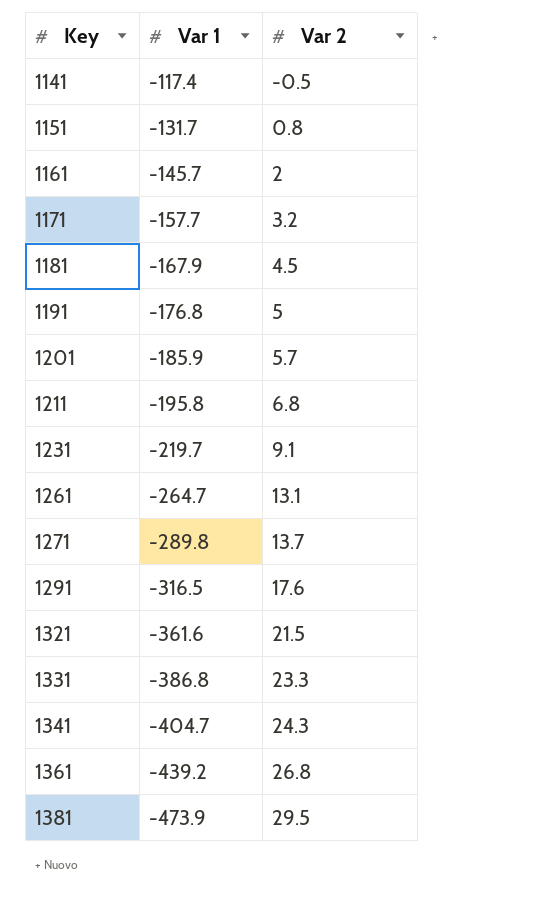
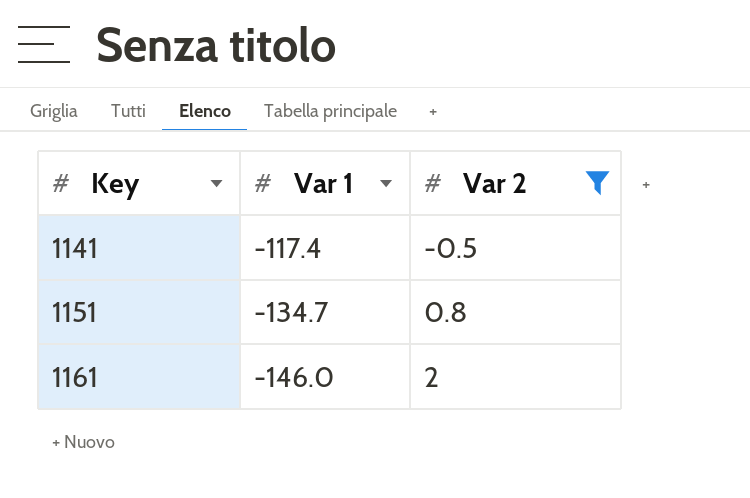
filter: none -> Var 2 <= 2
1151 | Var 1: -131.7 -> -134.7
1161 | Var 1: -145.7 -> -146.0

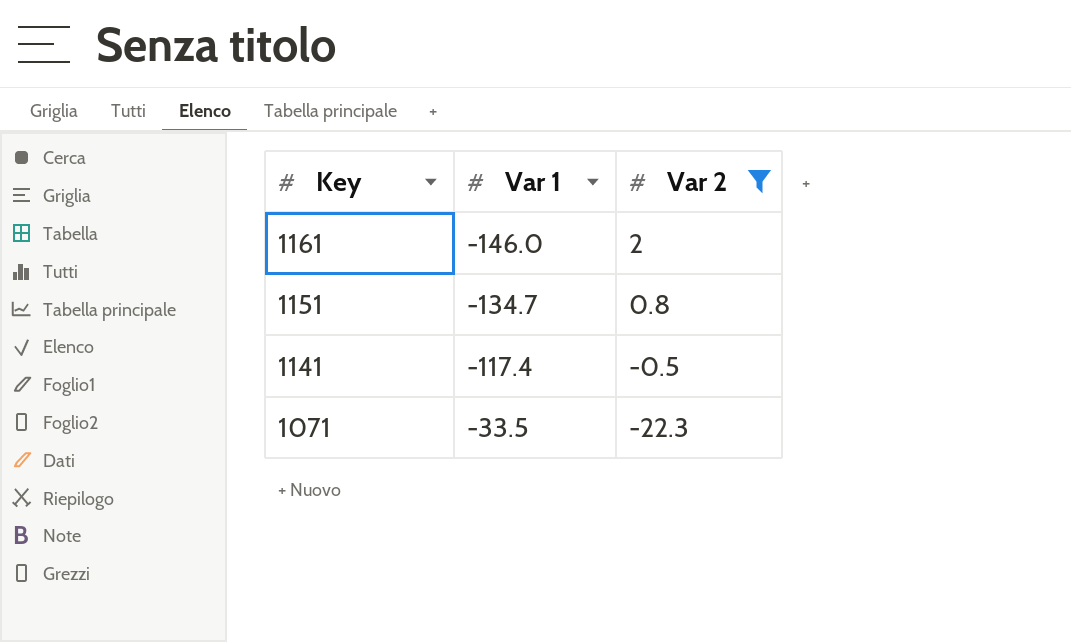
row order: Key ascending -> Key descending
row 1071: none -> -33.5 | -22.3

